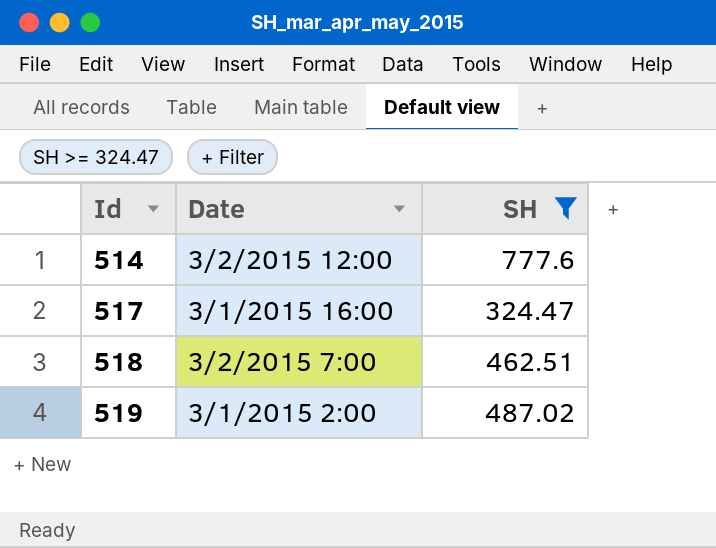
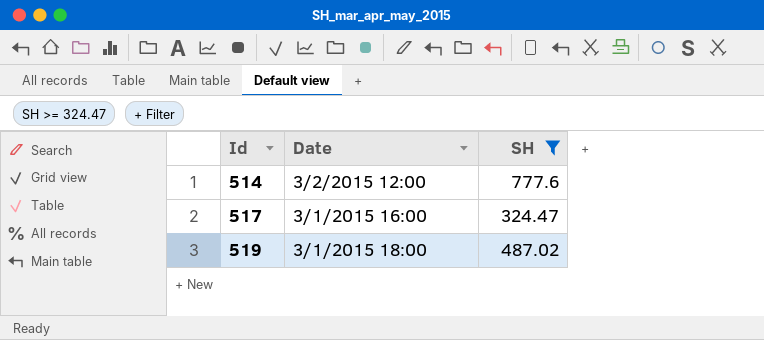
row 518: 3/2/2015 7:00 | 462.51 -> none
519 | Date: 3/1/2015 2:00 -> 3/1/2015 18:00

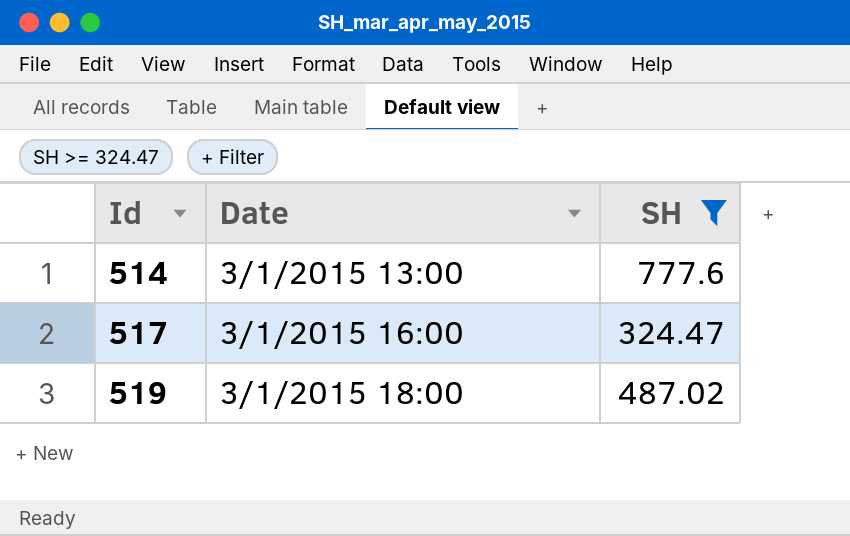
514 | Date: 3/2/2015 12:00 -> 3/1/2015 13:00

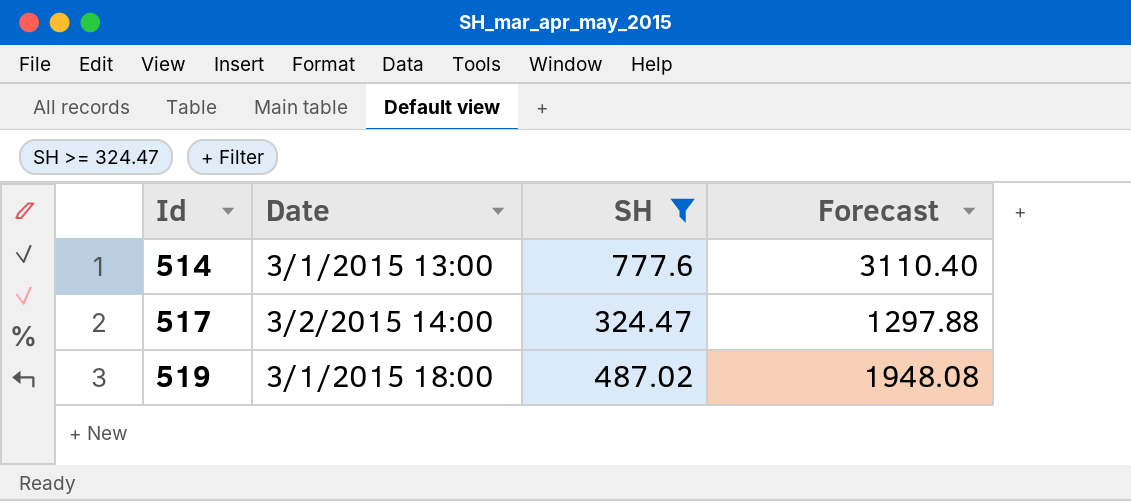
column Forecast | formula: none -> [SH] * 4
517 | Date: 3/1/2015 16:00 -> 3/2/2015 14:00

